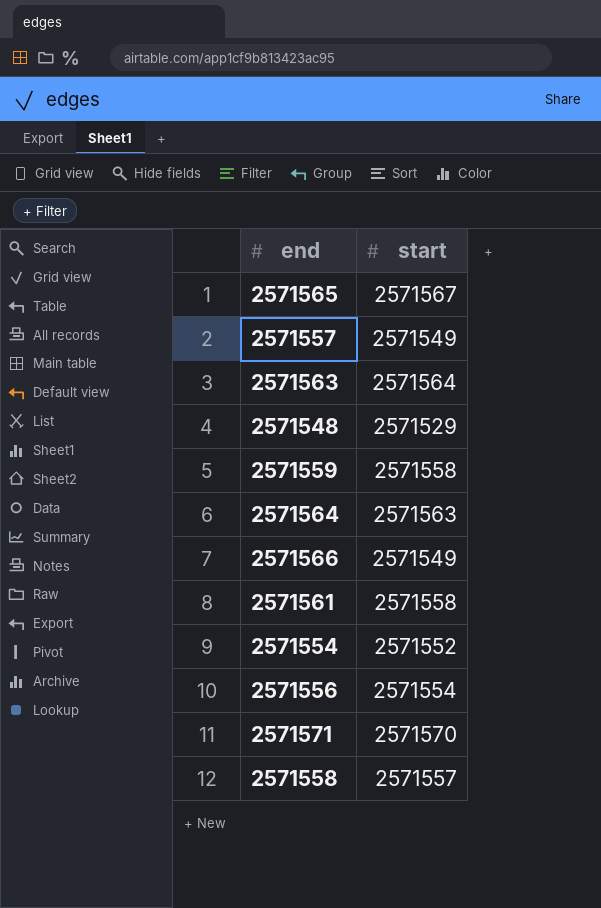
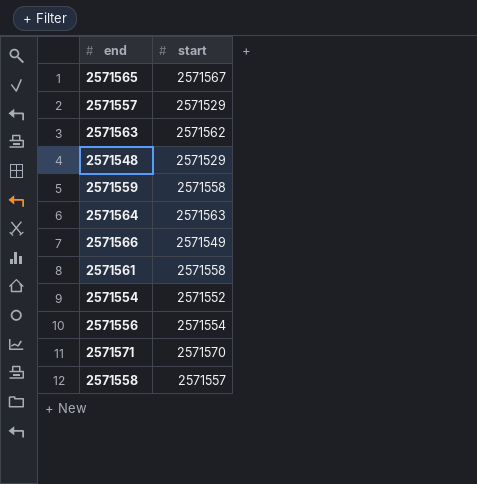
2571557 | start: 2571549 -> 2571529
2571563 | start: 2571564 -> 2571562

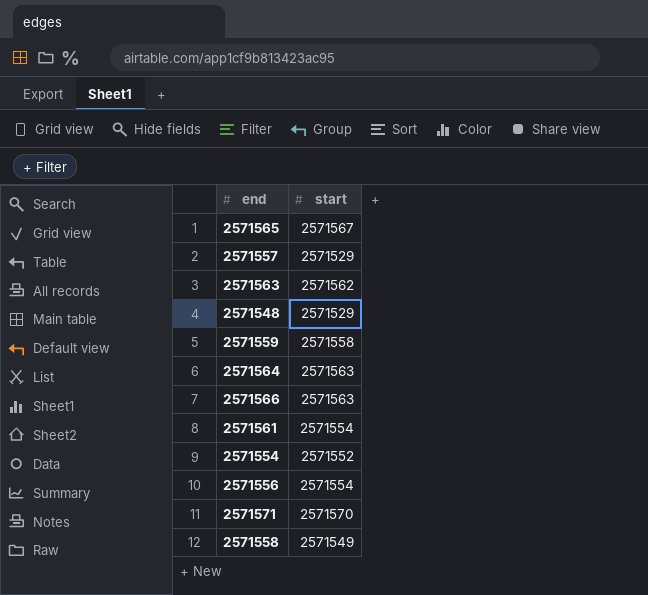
2571566 | start: 2571549 -> 2571563
2571561 | start: 2571558 -> 2571554
2571558 | start: 2571557 -> 2571549

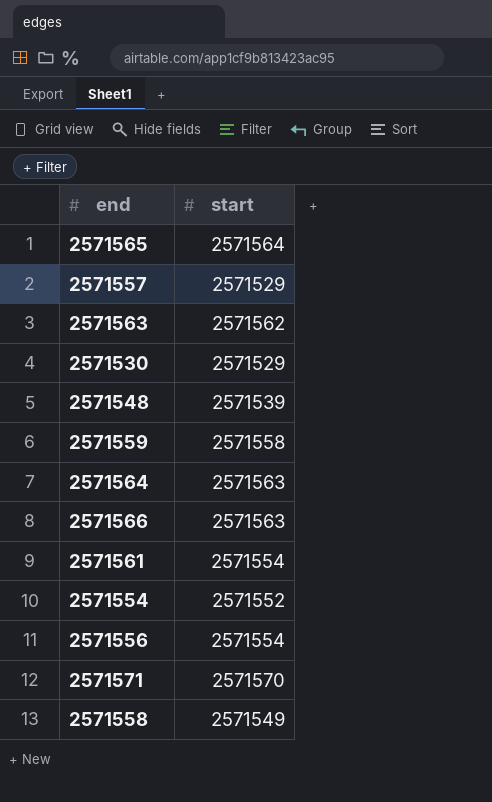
2571565 | start: 2571567 -> 2571564
row 2571530: none -> 2571529
2571548 | start: 2571529 -> 2571539

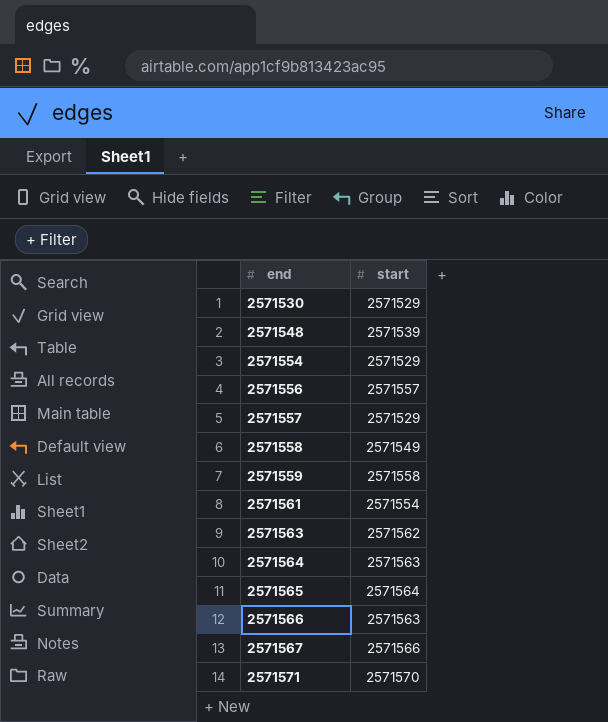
row order: none -> end ascending
2571554 | start: 2571552 -> 2571529
2571556 | start: 2571554 -> 2571557
row 2571567: none -> 2571566

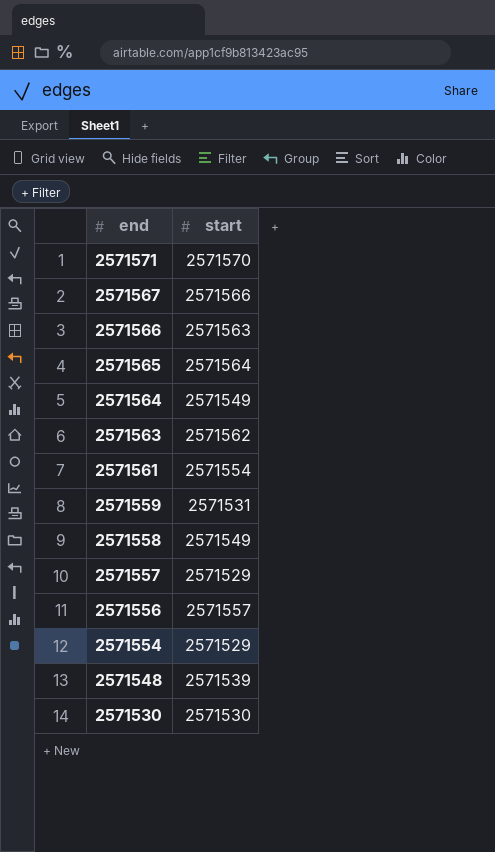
row order: end ascending -> end descending
2571564 | start: 2571563 -> 2571549
2571559 | start: 2571558 -> 2571531
2571530 | start: 2571529 -> 2571530

